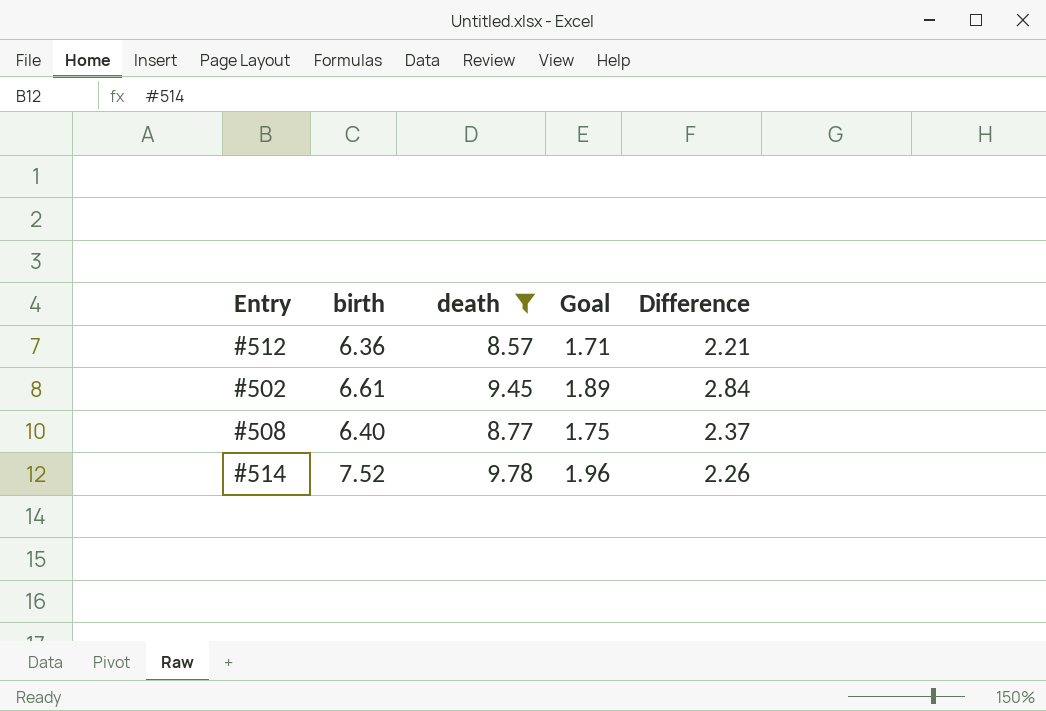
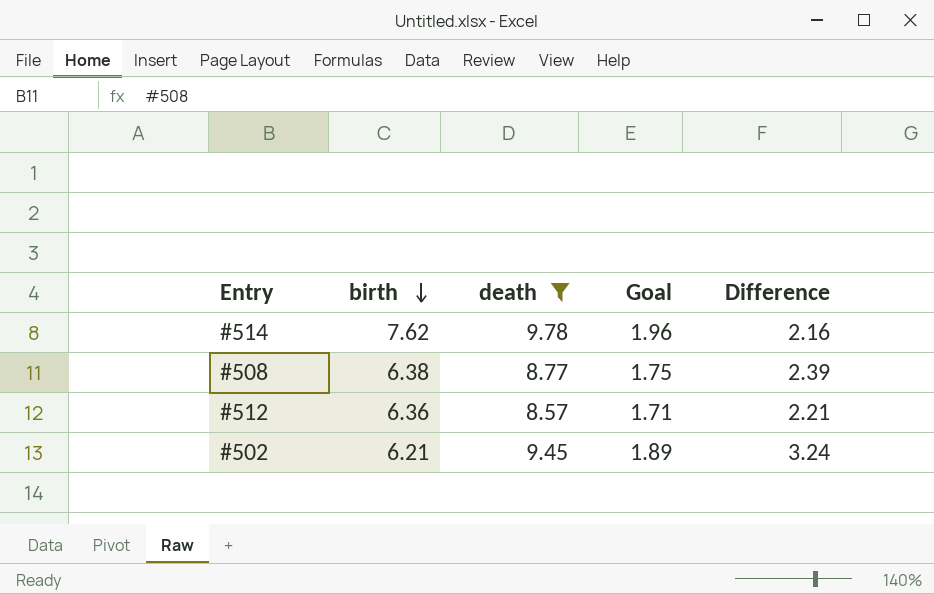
row order: none -> birth descending
#514 | birth: 7.52 -> 7.62
#514 | Difference: 2.26 -> 2.16
#508 | birth: 6.40 -> 6.38
#508 | Difference: 2.37 -> 2.39
#502 | birth: 6.61 -> 6.21
#502 | Difference: 2.84 -> 3.24

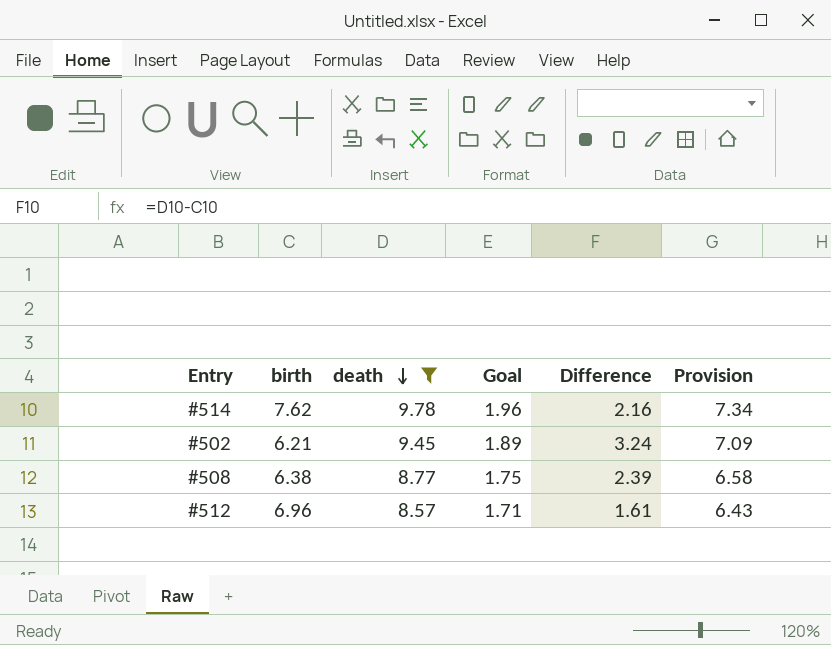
row order: birth descending -> death descending
column Provision | formula: none -> [death] * 0.75
#512 | birth: 6.36 -> 6.96
#512 | Difference: 2.21 -> 1.61

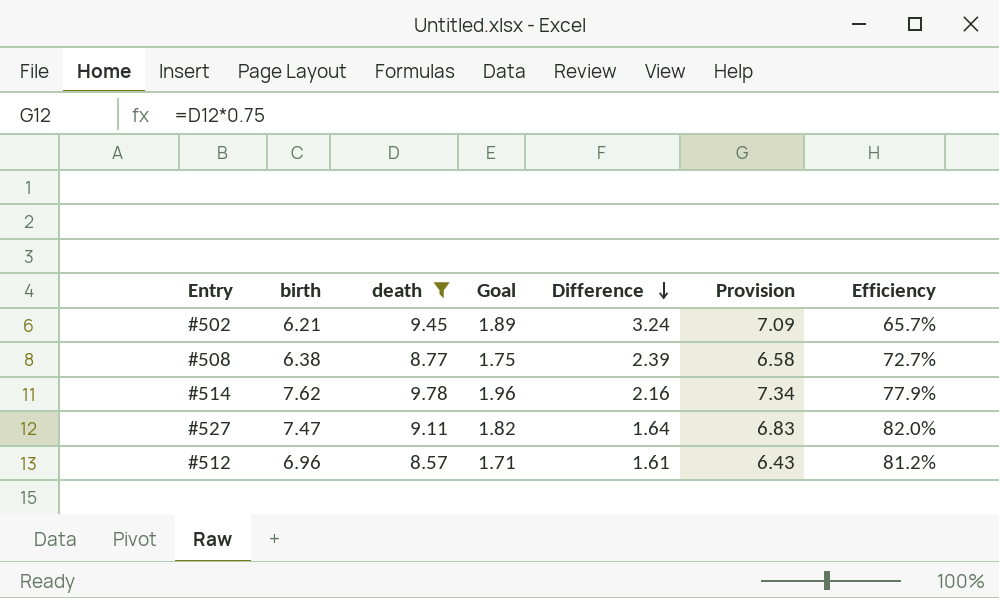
row order: death descending -> Difference descending
column Efficiency | formula: none -> [birth] / [death]
row #527: none -> 7.47 | 9.11 | 1.82 | 1.64 | 6.83 | 82.0%

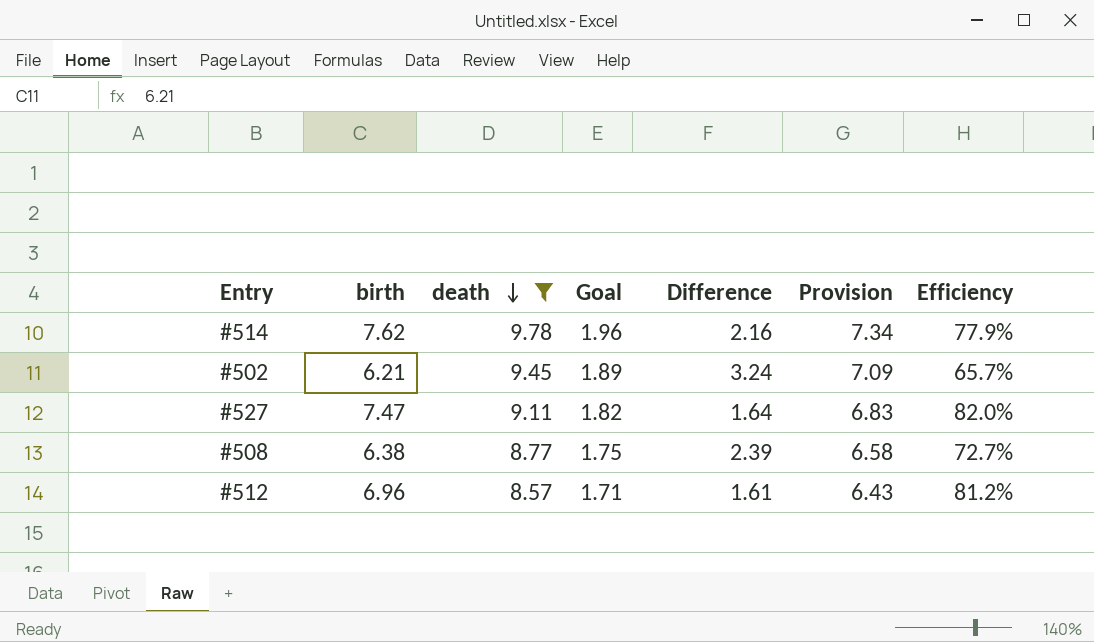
row order: Difference descending -> death descending

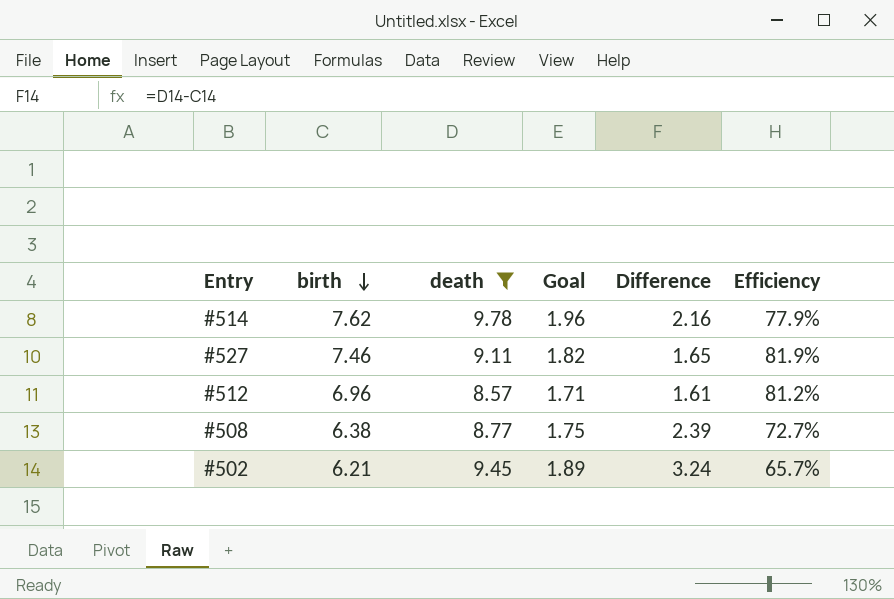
row order: death descending -> birth descending
column Provision | formula: [death] * 0.75 -> none
#527 | birth: 7.47 -> 7.46
#527 | Difference: 1.64 -> 1.65
#527 | Efficiency: 82.0% -> 81.9%

